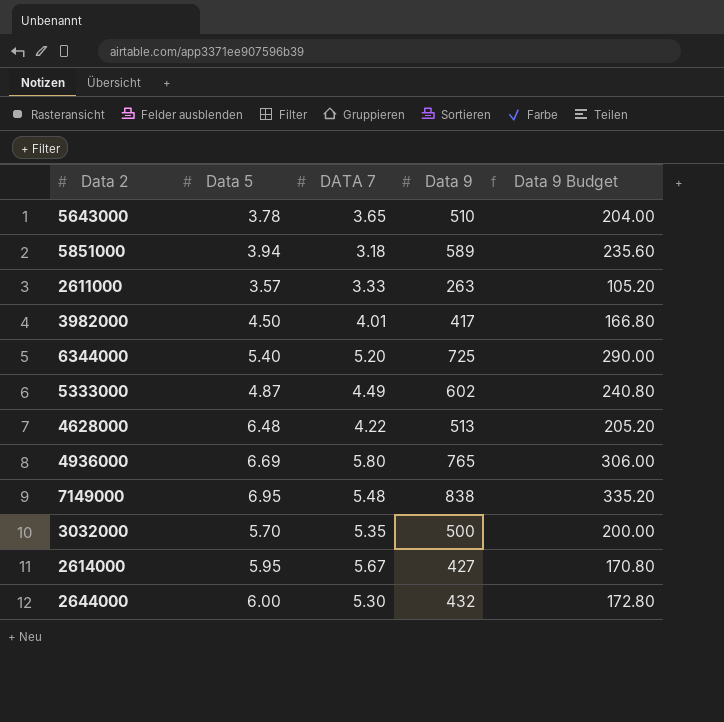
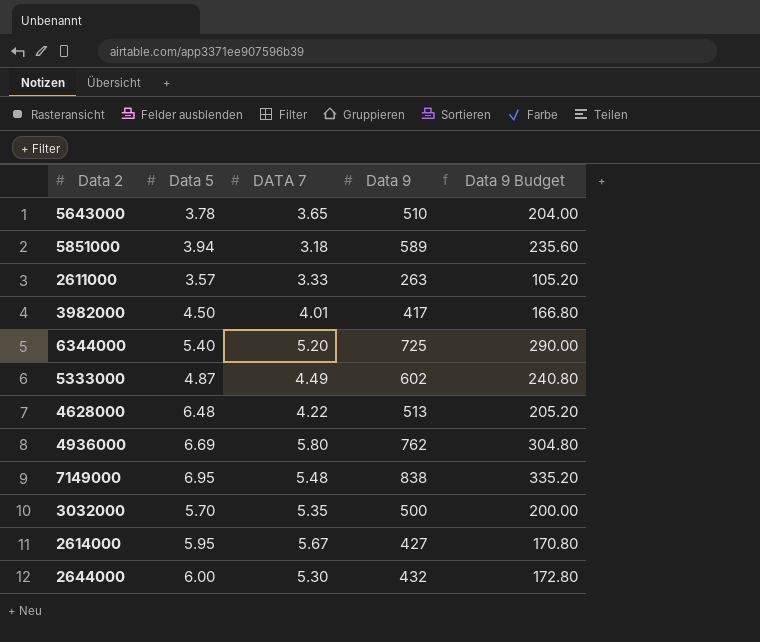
4936000 | Data 9: 765 -> 762
4936000 | Data 9 Budget: 306.00 -> 304.80

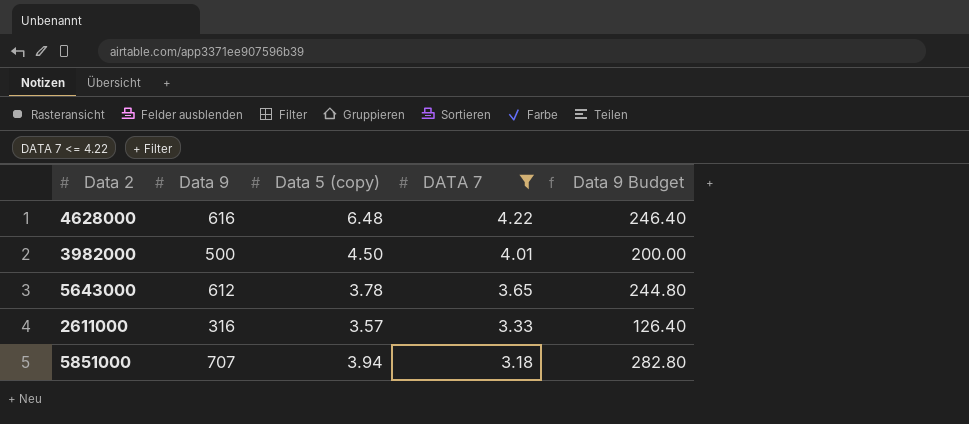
filter: none -> DATA 7 <= 4.22
row order: none -> DATA 7 descending
column Data 9 | position: 4 -> 2
column name: Data 5 -> Data 5 (copy)
4628000 | Data 9: 513 -> 616
4628000 | Data 9 Budget: 205.20 -> 246.40
3982000 | Data 9: 417 -> 500
3982000 | Data 9 Budget: 166.80 -> 200.00
5643000 | Data 9: 510 -> 612
5643000 | Data 9 Budget: 204.00 -> 244.80
2611000 | Data 9: 263 -> 316
2611000 | Data 9 Budget: 105.20 -> 126.40
5851000 | Data 9: 589 -> 707
5851000 | Data 9 Budget: 235.60 -> 282.80

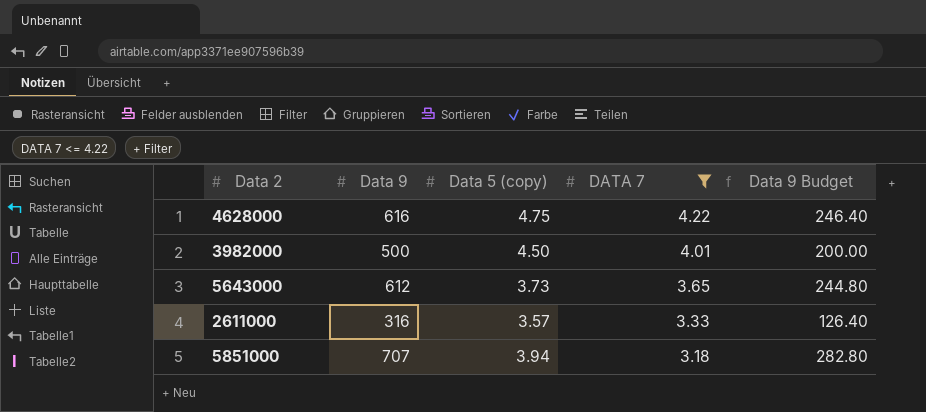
4628000 | Data 5 (copy): 6.48 -> 4.75
5643000 | Data 5 (copy): 3.78 -> 3.73

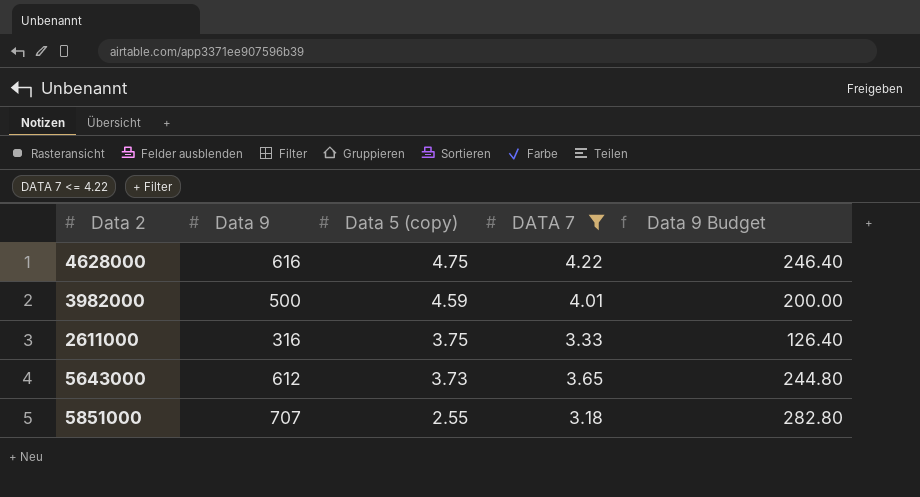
row order: DATA 7 descending -> Data 5 (copy) descending
3982000 | Data 5 (copy): 4.50 -> 4.59
2611000 | Data 5 (copy): 3.57 -> 3.75
5851000 | Data 5 (copy): 3.94 -> 2.55

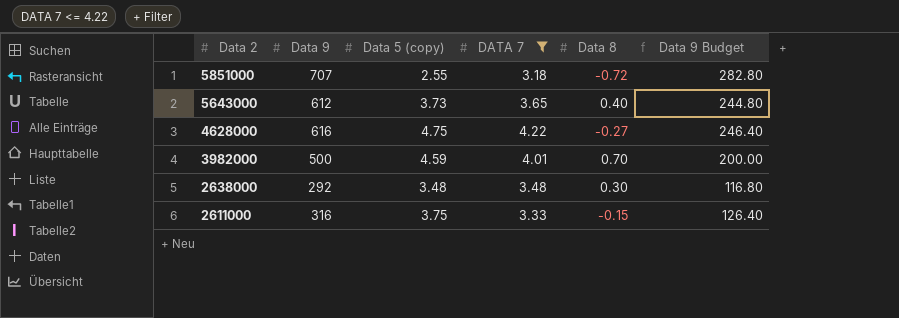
row order: Data 5 (copy) descending -> Data 2 descending
column Data 8 | position: none -> 5
row 2638000: none -> 292 | 3.48 | 3.48 | 0.30 | 116.80

